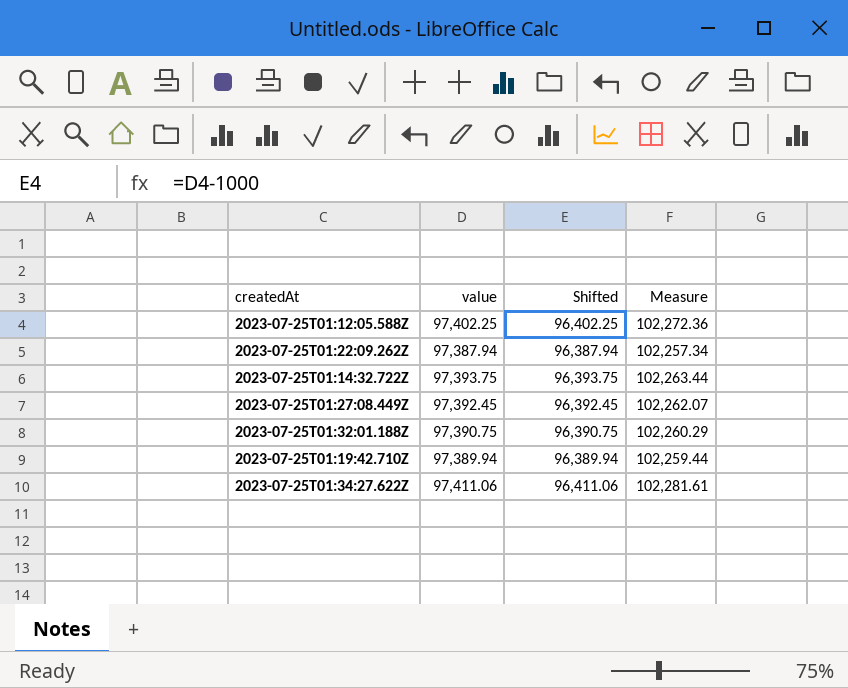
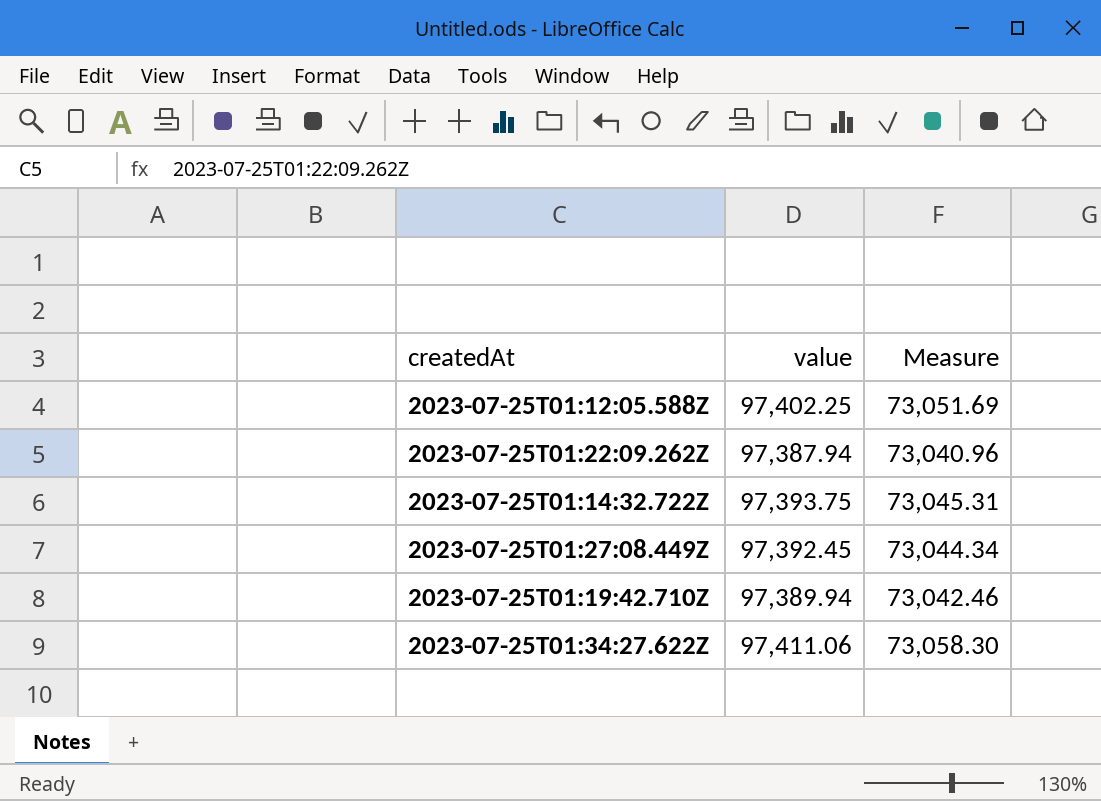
column Shifted | formula: [value] - 1000 -> none
column Measure | formula: [value] * 1.05 -> [value] * 0.75
row 2023-07-25T01:32:01.188Z: 97,390.75 | 96,390.75 | 102,260.29 -> none

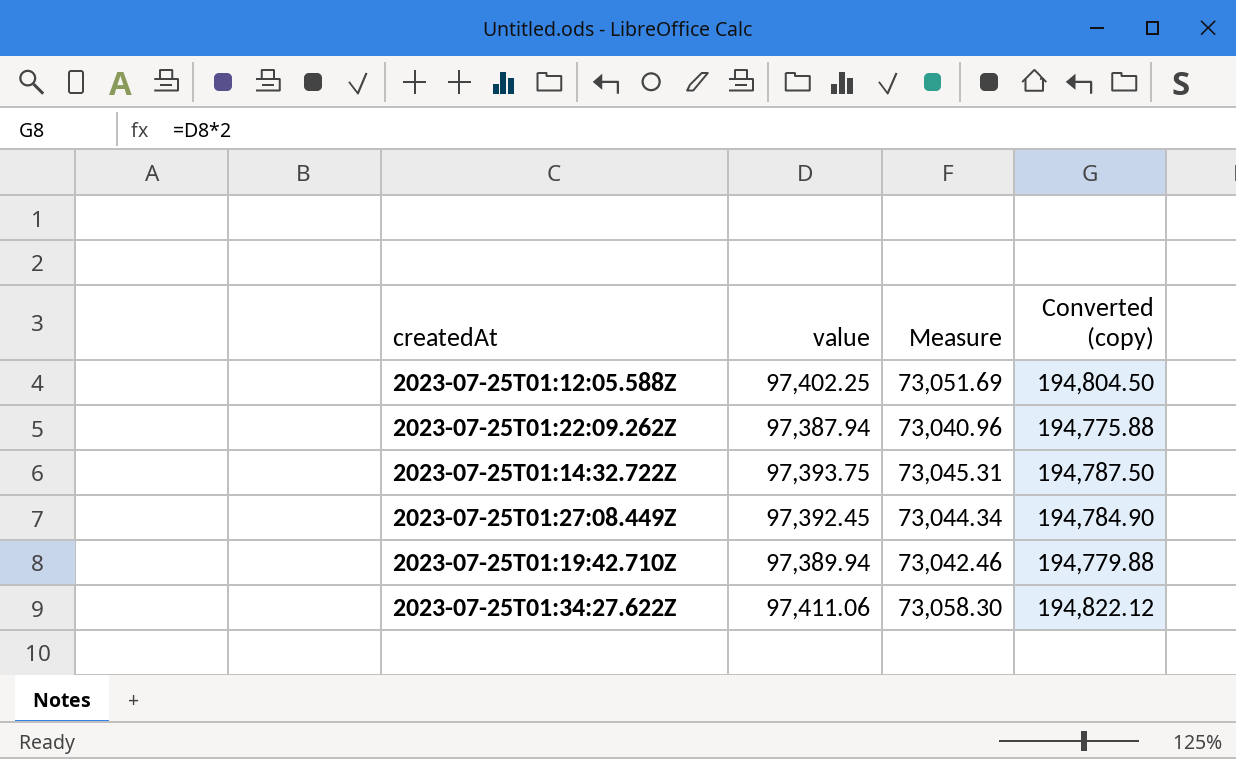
column Converted (copy) | formula: none -> [value] * 2

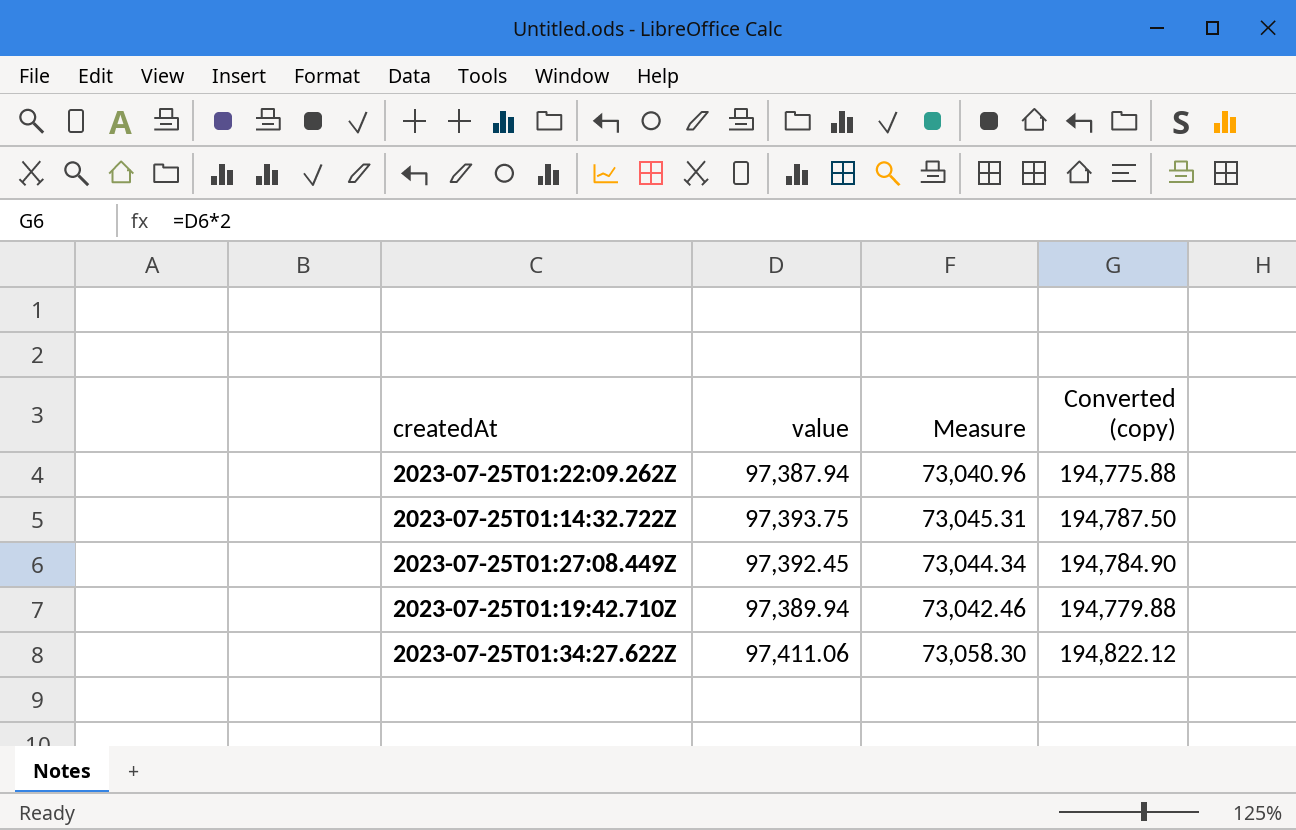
row 2023-07-25T01:12:05.588Z: 97,402.25 | 73,051.69 | 194,804.50 -> none

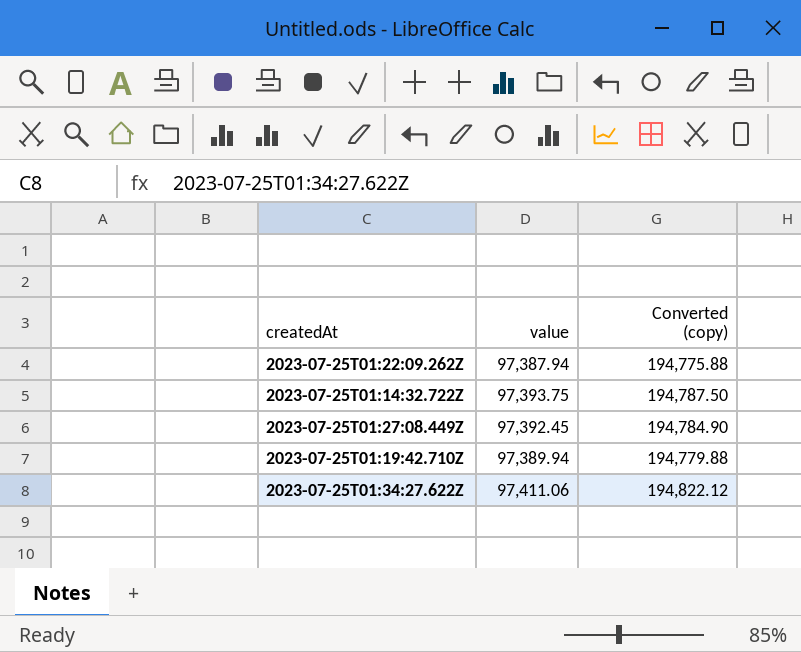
column Measure | formula: [value] * 0.75 -> none

